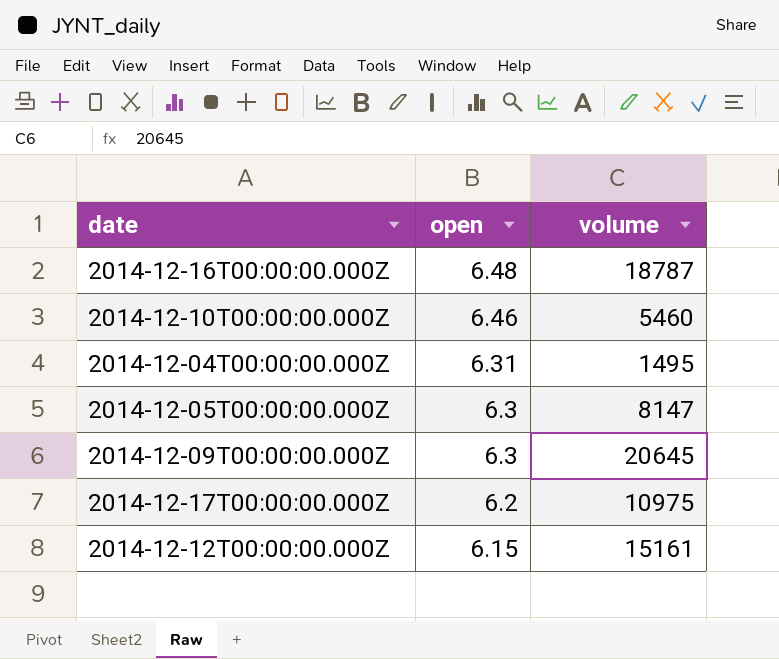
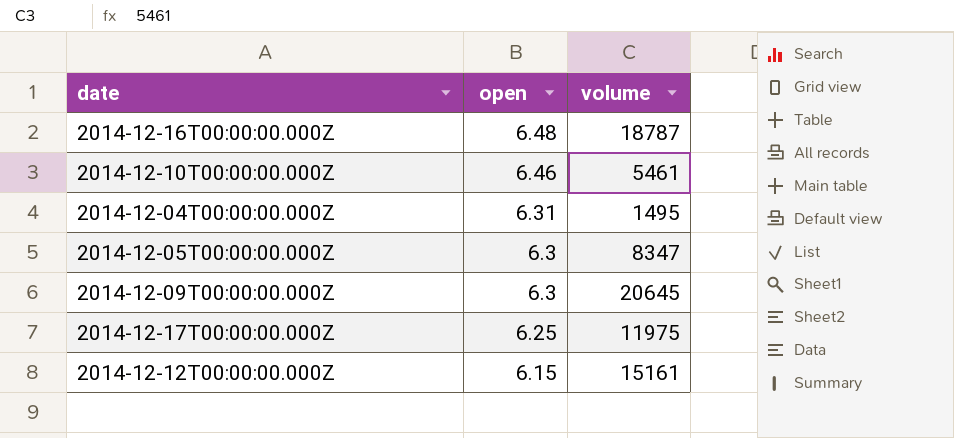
2014-12-10T00:00:00.000Z | volume: 5460 -> 5461
2014-12-05T00:00:00.000Z | volume: 8147 -> 8347
2014-12-17T00:00:00.000Z | open: 6.2 -> 6.25
2014-12-17T00:00:00.000Z | volume: 10975 -> 11975

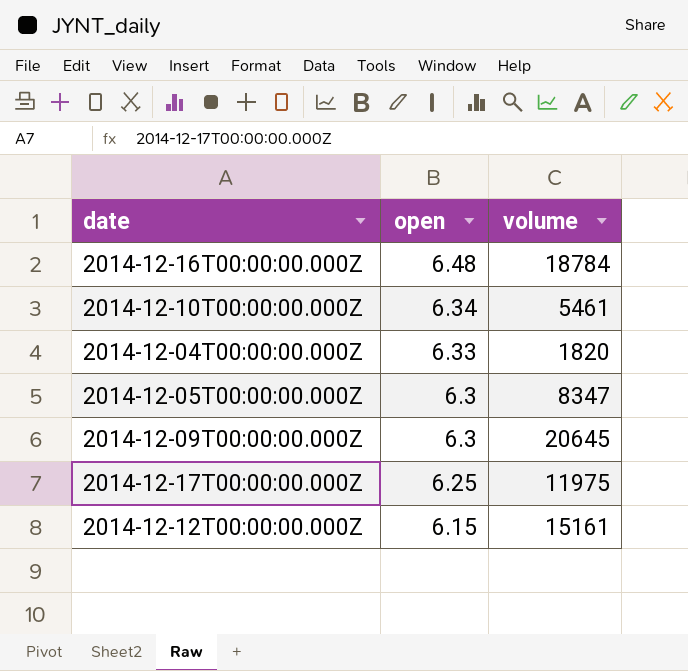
2014-12-16T00:00:00.000Z | volume: 18787 -> 18784
2014-12-10T00:00:00.000Z | open: 6.46 -> 6.34
2014-12-04T00:00:00.000Z | open: 6.31 -> 6.33
2014-12-04T00:00:00.000Z | volume: 1495 -> 1820

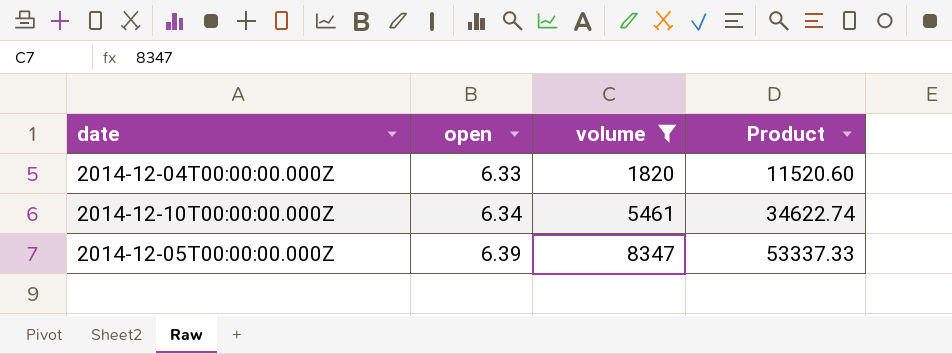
filter: none -> volume <= 8347
row order: open descending -> open ascending
column Product | formula: none -> [open] * [volume]
2014-12-05T00:00:00.000Z | open: 6.3 -> 6.39

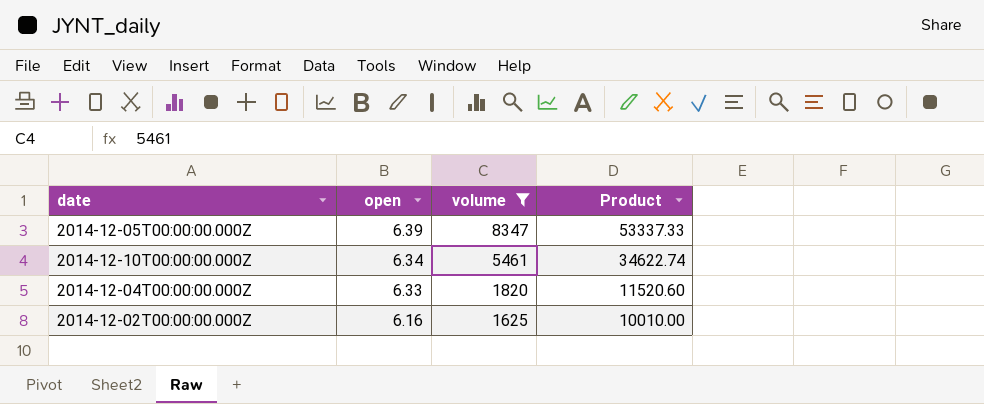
row order: open ascending -> open descending
row 2014-12-02T00:00:00.000Z: none -> 6.16 | 1625 | 10010.00

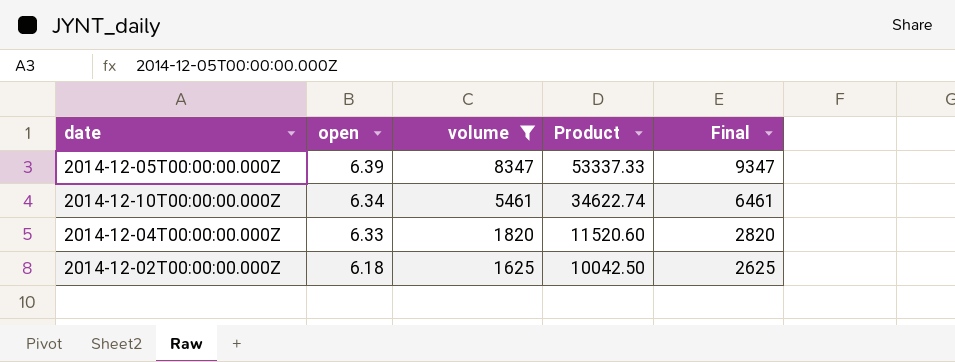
column Final | formula: none -> [volume] + 1000
2014-12-02T00:00:00.000Z | open: 6.16 -> 6.18
2014-12-02T00:00:00.000Z | Product: 10010.00 -> 10042.50

